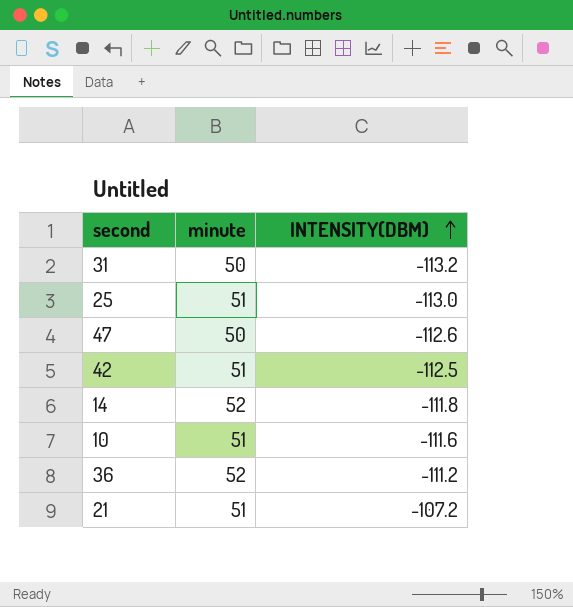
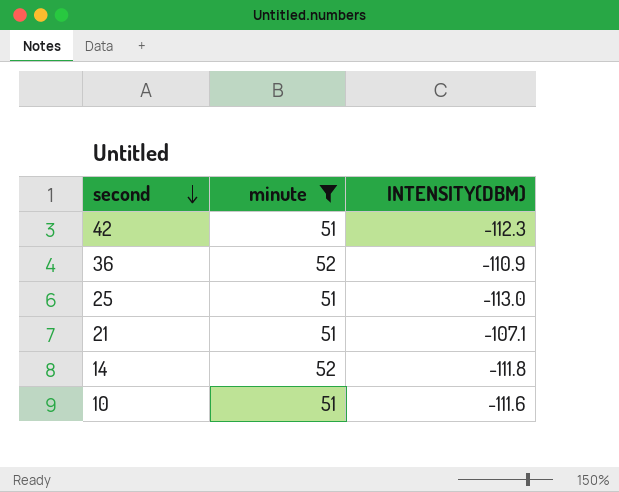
filter: none -> minute != 50
row order: INTENSITY(DBM) ascending -> second descending
42 | INTENSITY(DBM): -112.5 -> -112.3
36 | INTENSITY(DBM): -111.2 -> -110.9
21 | INTENSITY(DBM): -107.2 -> -107.1

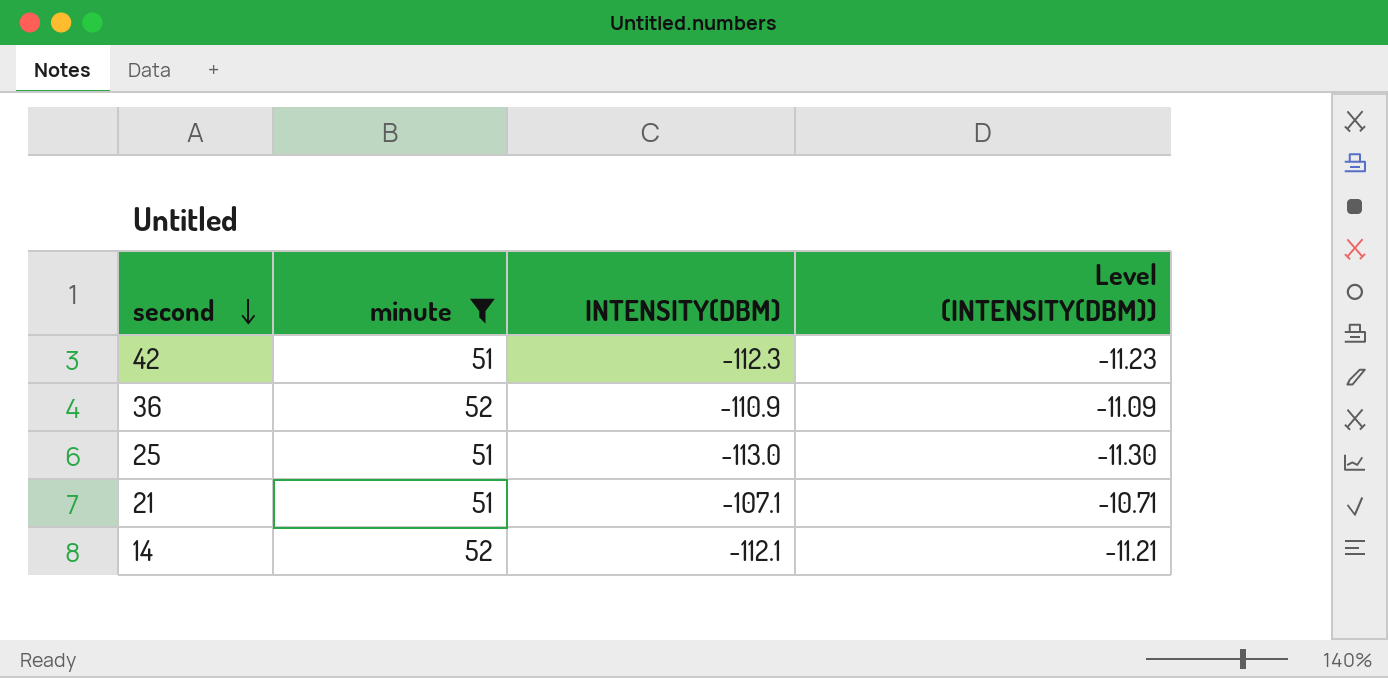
column Level (INTENSITY(DBM)) | formula: none -> [INTENSITY(DBM)] * 0.1
row 10: 51 | -111.6 -> none
14 | INTENSITY(DBM): -111.8 -> -112.1

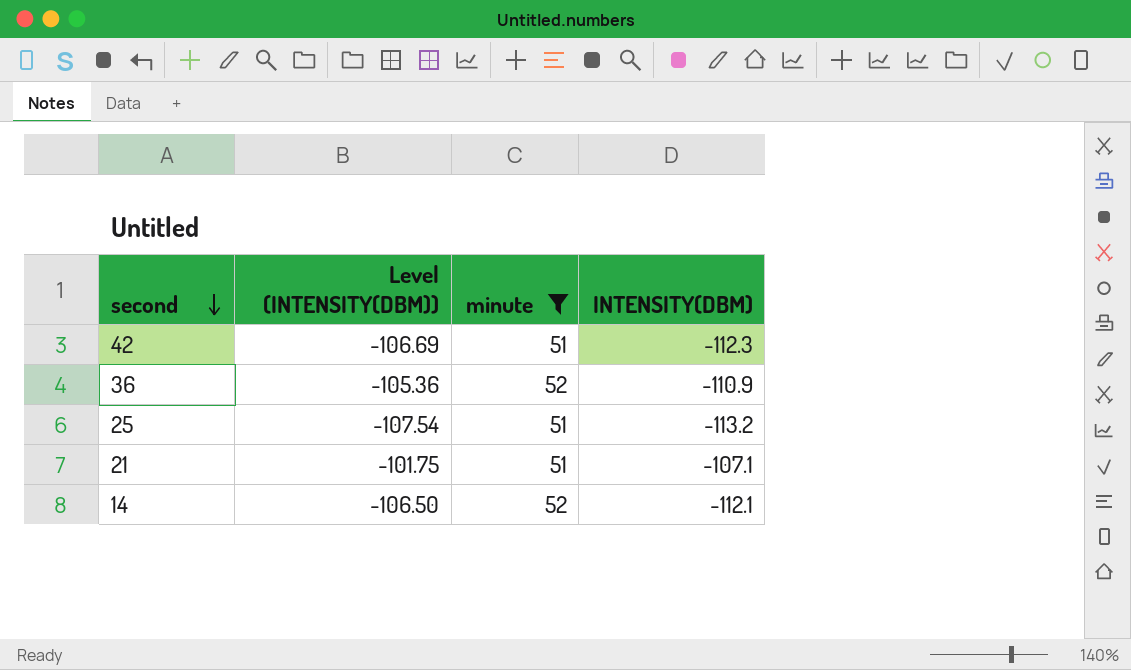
column Level (INTENSITY(DBM)) | formula: [INTENSITY(DBM)] * 0.1 -> [INTENSITY(DBM)] * 0.95
column Level (INTENSITY(DBM)) | position: 4 -> 2
25 | INTENSITY(DBM): -113.0 -> -113.2

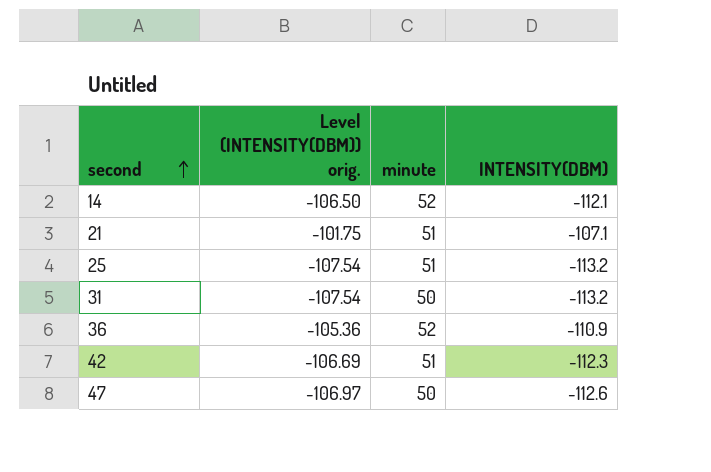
filter: minute != 50 -> none
row order: second descending -> second ascending
column name: Level (INTENSITY(DBM)) -> Level (INTENSITY(DBM)) orig.

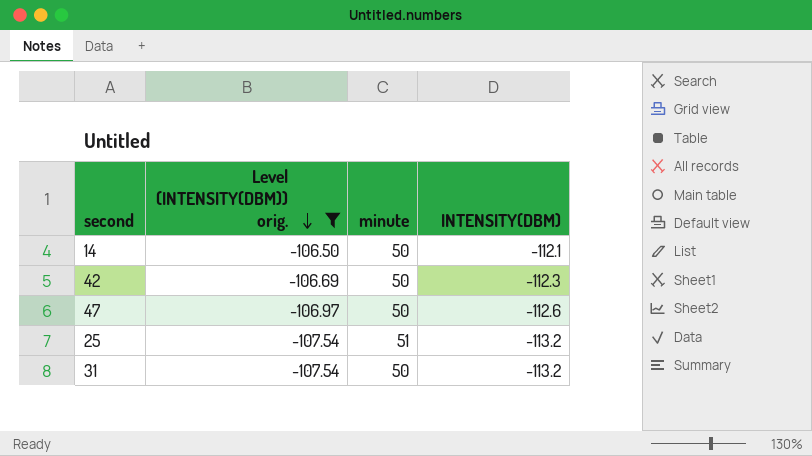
filter: none -> Level (INTENSITY(DBM)) orig. <= -106.50
row order: second ascending -> Level (INTENSITY(DBM)) orig. descending
14 | minute: 52 -> 50
42 | minute: 51 -> 50

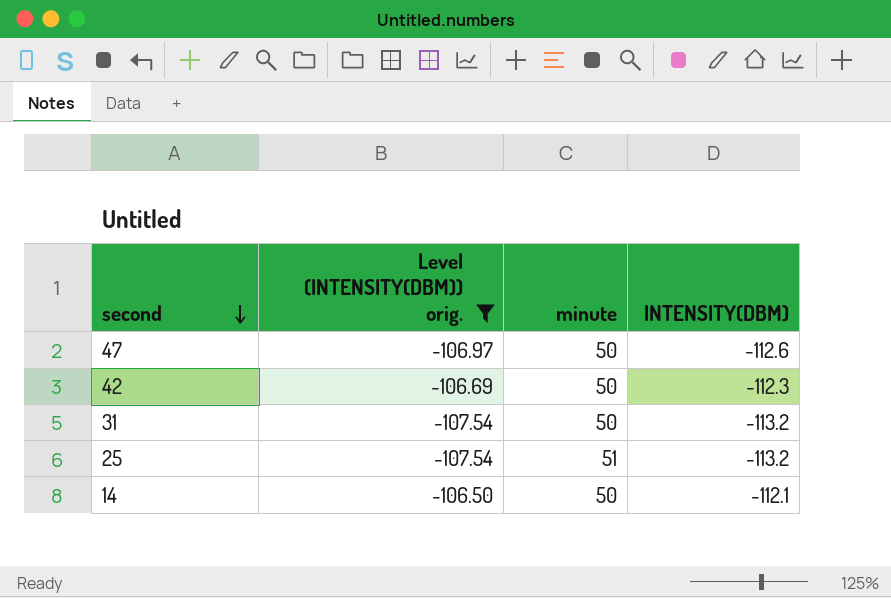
row order: Level (INTENSITY(DBM)) orig. descending -> second descending

